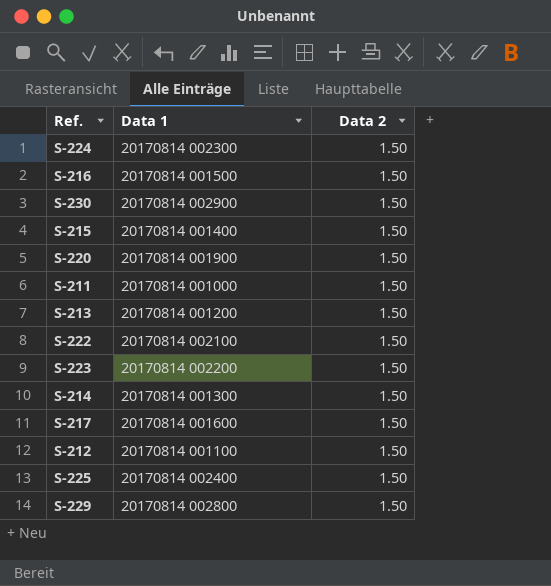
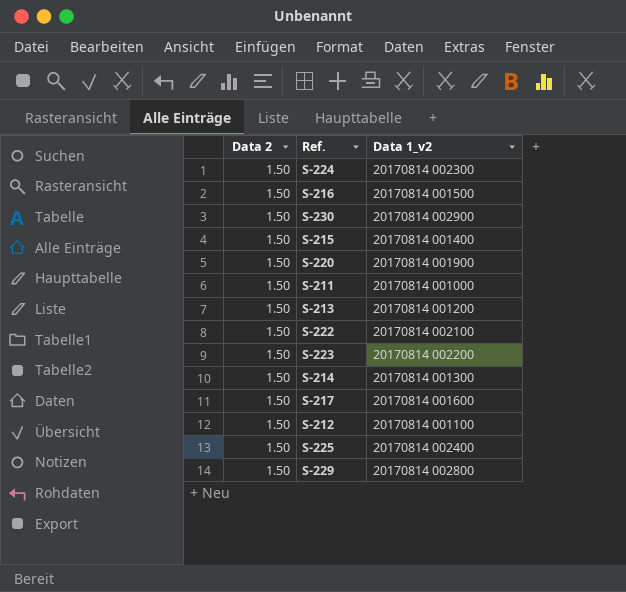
column Data 2 | position: 3 -> 1
column name: Data 1 -> Data 1_v2

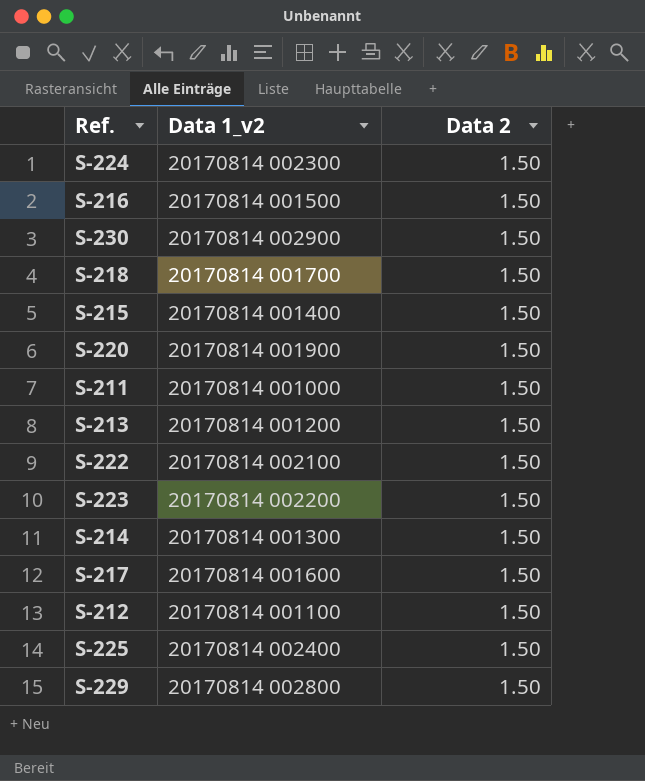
column Data 2 | position: 1 -> 3
row S-218: none -> 20170814 001700 | 1.50

